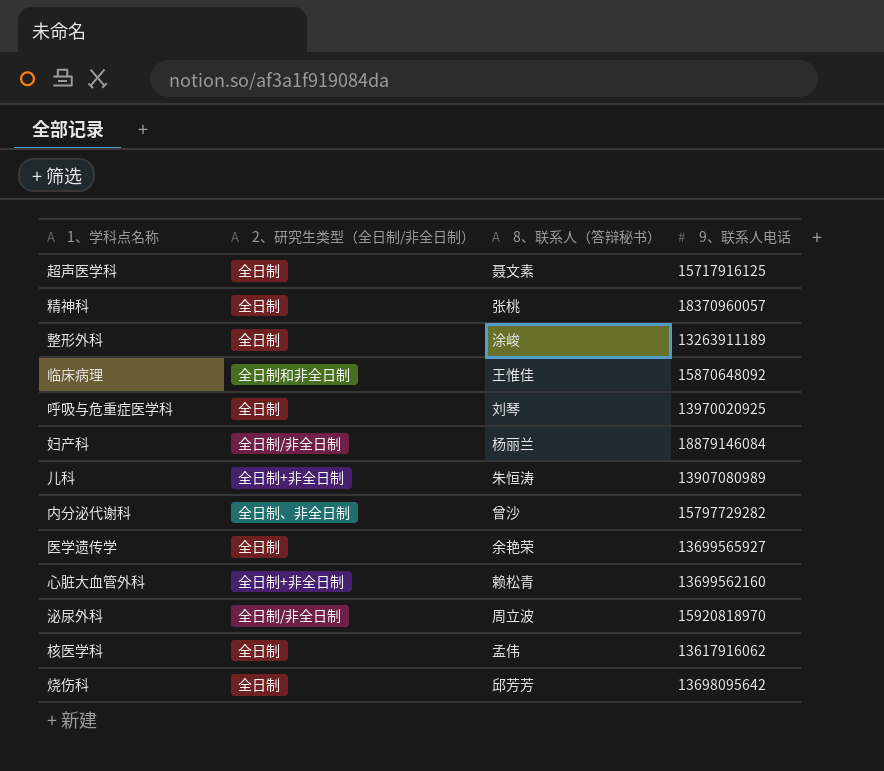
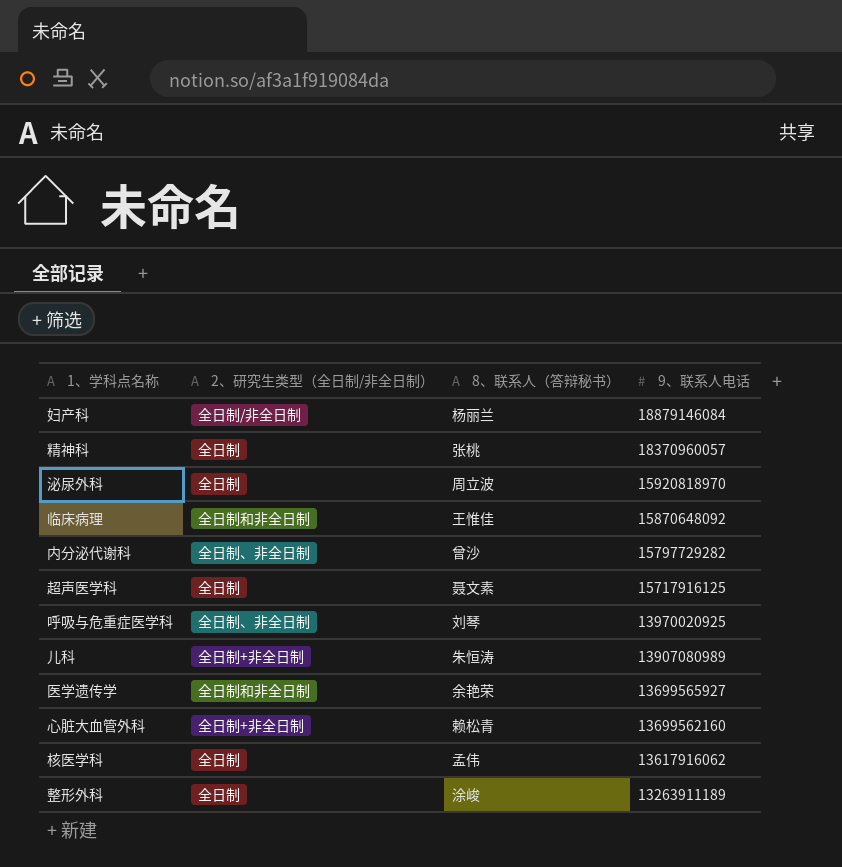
row order: none -> 9、联系人电话 descending
row 烧伤科: 全日制 | 邱芳芳 | 13698095642 -> none
泌尿外科 | 2、研究生类型（全日制/非全日制）: 全日制/非全日制 -> 全日制
呼吸与危重症医学科 | 2、研究生类型（全日制/非全日制）: 全日制 -> 全日制、非全日制
医学遗传学 | 2、研究生类型（全日制/非全日制）: 全日制 -> 全日制和非全日制

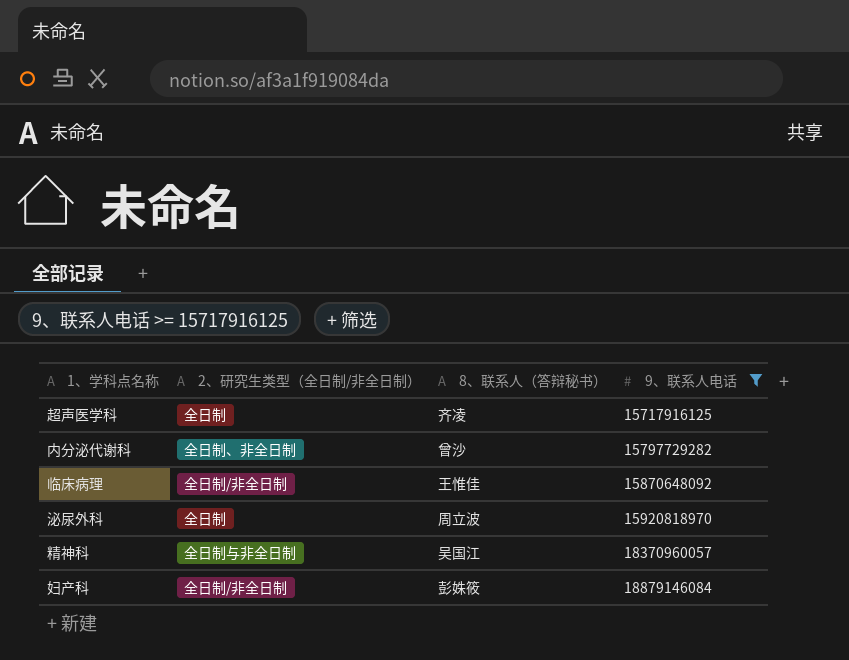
filter: none -> 9、联系人电话 >= 15717916125
row order: 9、联系人电话 descending -> 9、联系人电话 ascending
超声医学科 | 8、联系人（答辩秘书）: 聂文素 -> 齐凌
临床病理 | 2、研究生类型（全日制/非全日制）: 全日制和非全日制 -> 全日制/非全日制
精神科 | 2、研究生类型（全日制/非全日制）: 全日制 -> 全日制与非全日制
精神科 | 8、联系人（答辩秘书）: 张桃 -> 吴国江
妇产科 | 8、联系人（答辩秘书）: 杨丽兰 -> 彭姝筱

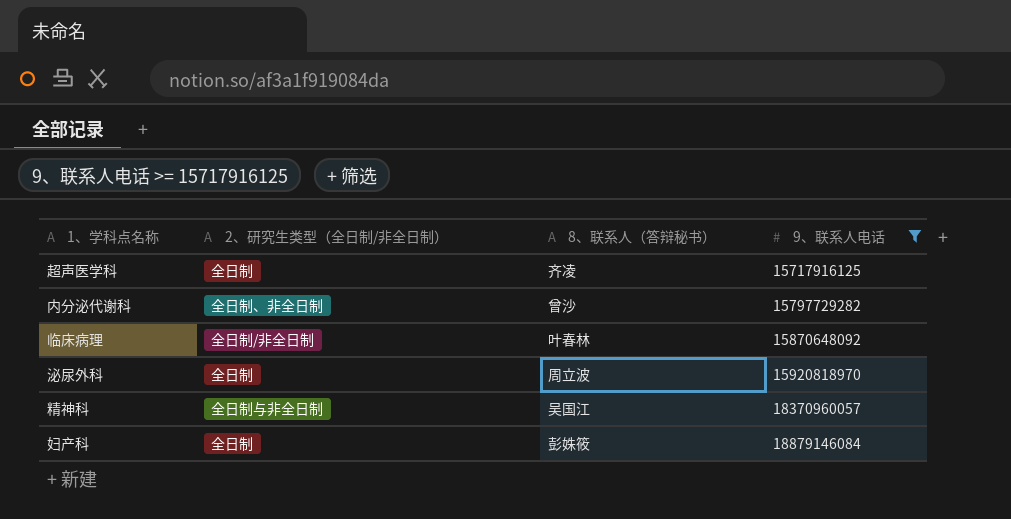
临床病理 | 8、联系人（答辩秘书）: 王惟佳 -> 叶春林
妇产科 | 2、研究生类型（全日制/非全日制）: 全日制/非全日制 -> 全日制

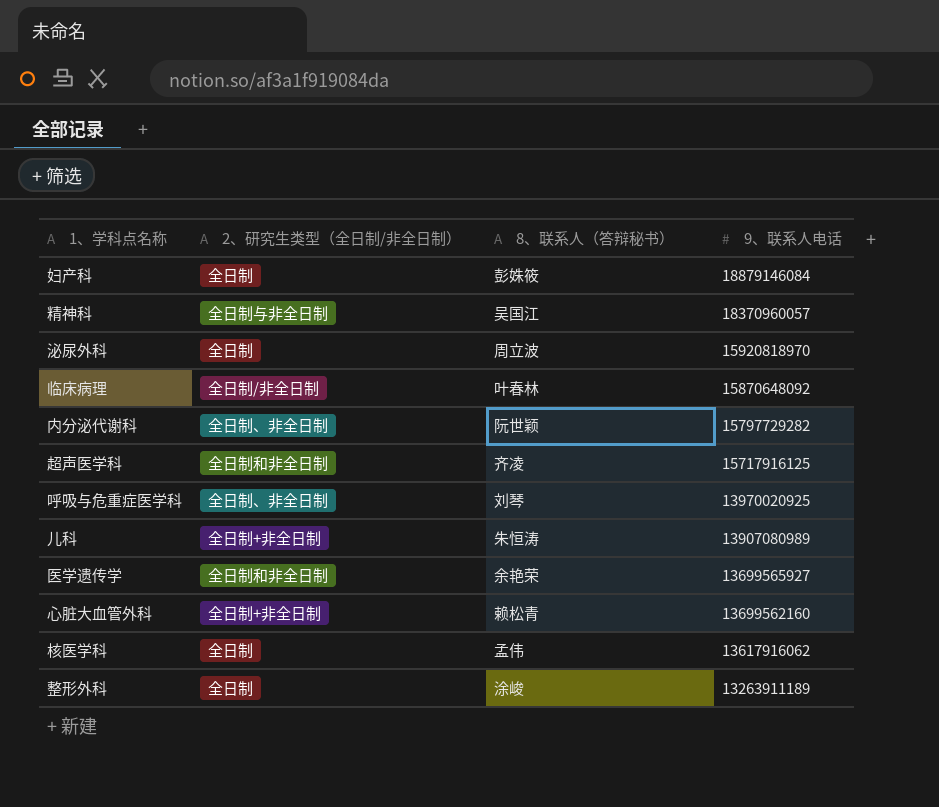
filter: 9、联系人电话 >= 15717916125 -> none
row order: 9、联系人电话 ascending -> 9、联系人电话 descending
内分泌代谢科 | 8、联系人（答辩秘书）: 曾沙 -> 阮世颖
超声医学科 | 2、研究生类型（全日制/非全日制）: 全日制 -> 全日制和非全日制

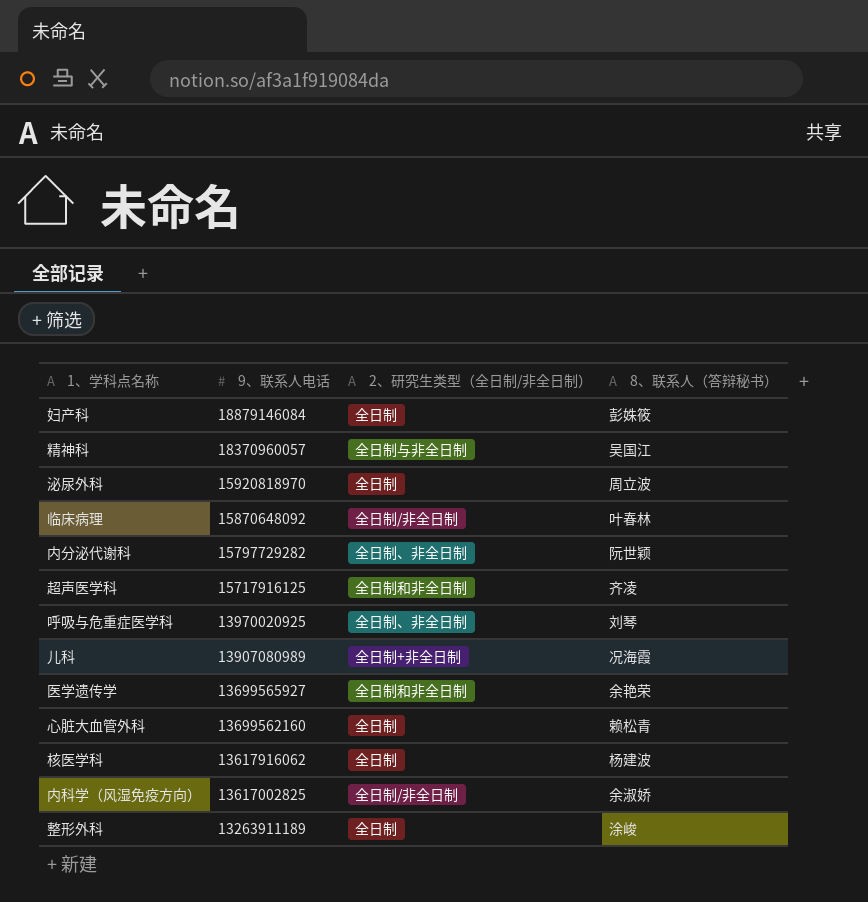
column 9、联系人电话 | position: 4 -> 2
儿科 | 8、联系人（答辩秘书）: 朱恒涛 -> 况海霞
心脏大血管外科 | 2、研究生类型（全日制/非全日制）: 全日制+非全日制 -> 全日制
核医学科 | 8、联系人（答辩秘书）: 孟伟 -> 杨建波
row 内科学（风湿免疫方向）: none -> 13617002825 | 全日制/非全日制 | 余淑娇

